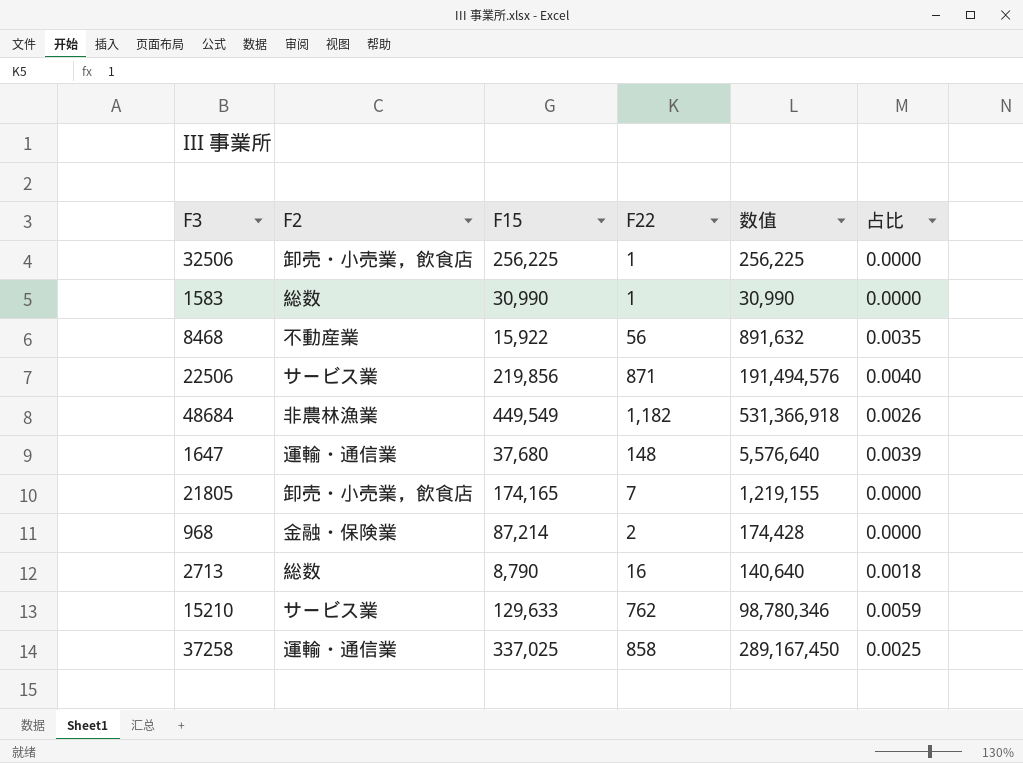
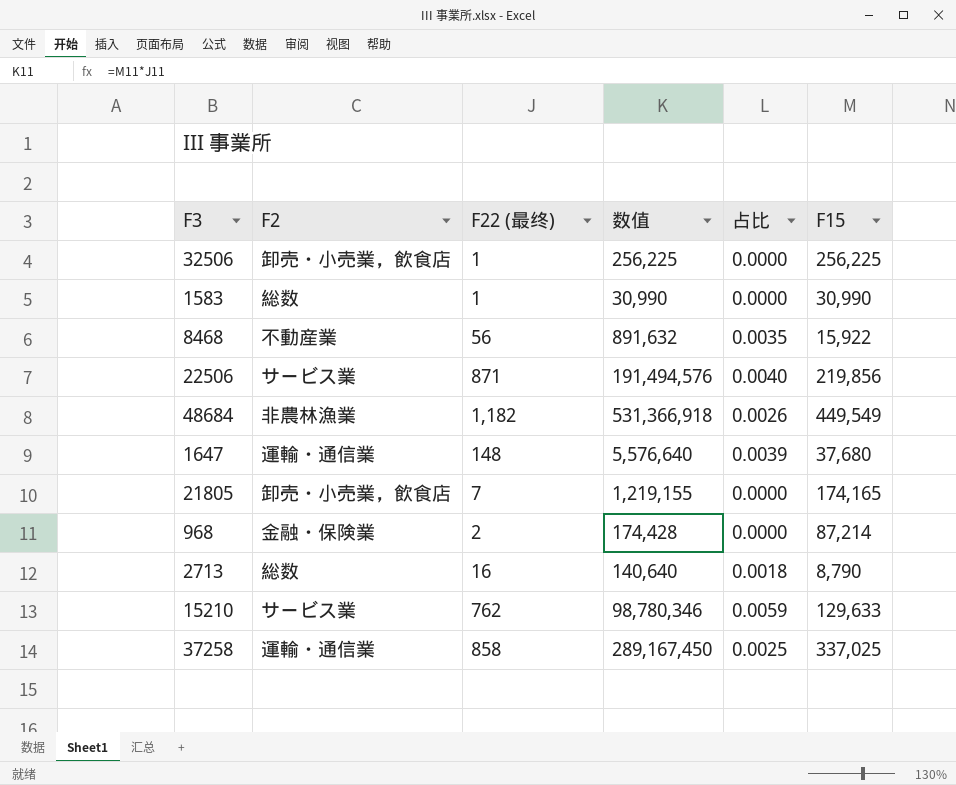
column name: F22 -> F22 (最终)
column F15 | position: 3 -> 6

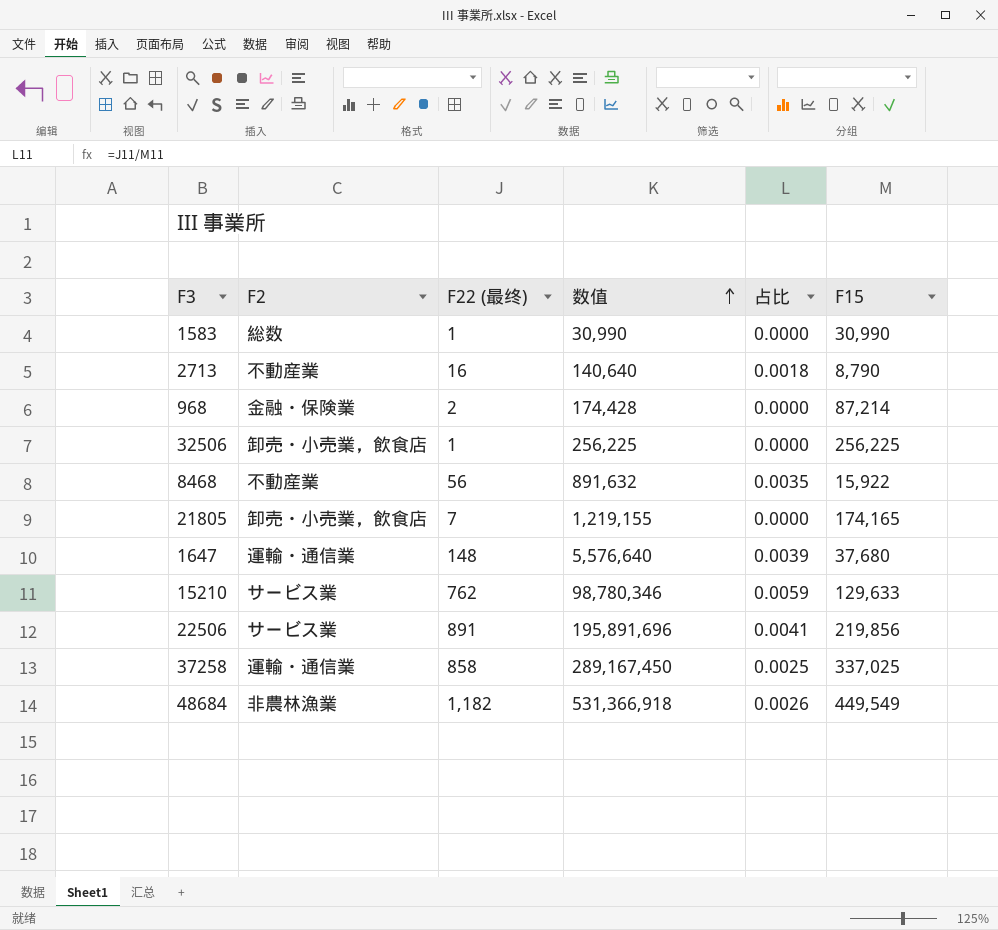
row order: none -> 数值 ascending
2713 | F2: 総数 -> 不動産業
22506 | F22 (最终): 871 -> 891
22506 | 数值: 191,494,576 -> 195,891,696
22506 | 占比: 0.0040 -> 0.0041

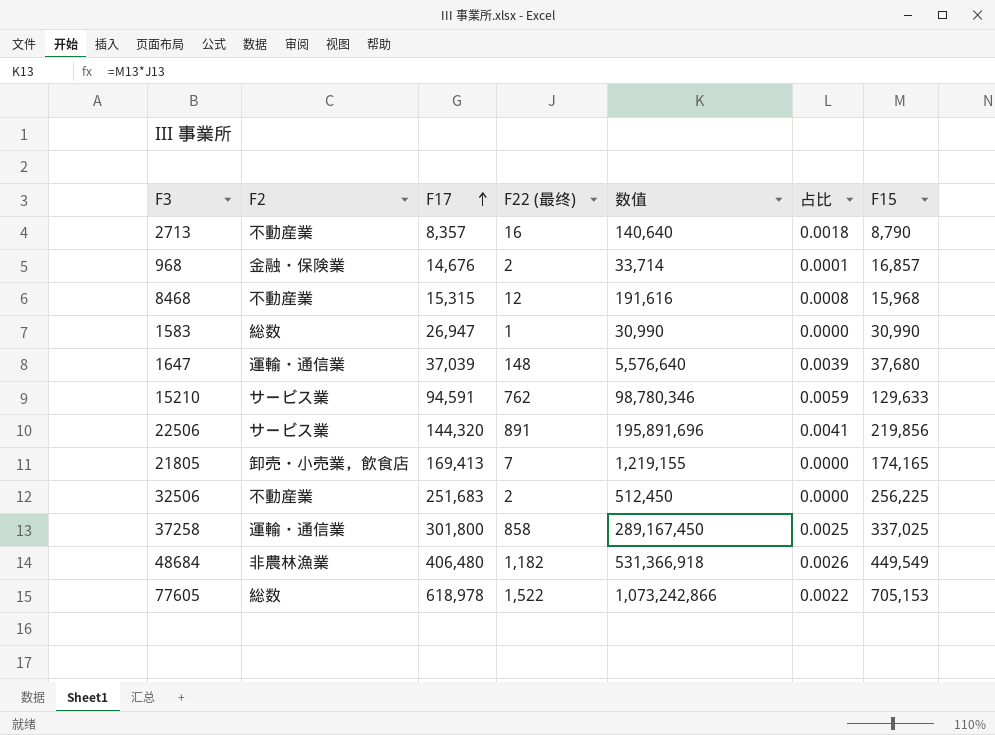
row order: 数值 ascending -> F17 ascending
column F17 | position: none -> 3
968 | 数值: 174,428 -> 33,714
968 | 占比: 0.0000 -> 0.0001
968 | F15: 87,214 -> 16,857
8468 | F22 (最终): 56 -> 12
8468 | 数值: 891,632 -> 191,616
8468 | 占比: 0.0035 -> 0.0008
8468 | F15: 15,922 -> 15,968
32506 | F2: 卸売・小売業，飲食店 -> 不動産業
32506 | F22 (最终): 1 -> 2
32506 | 数值: 256,225 -> 512,450
row 77605: none -> 総数 | 618,978 | 1,522 | 1,073,242,866 | 0.0022 | 705,153

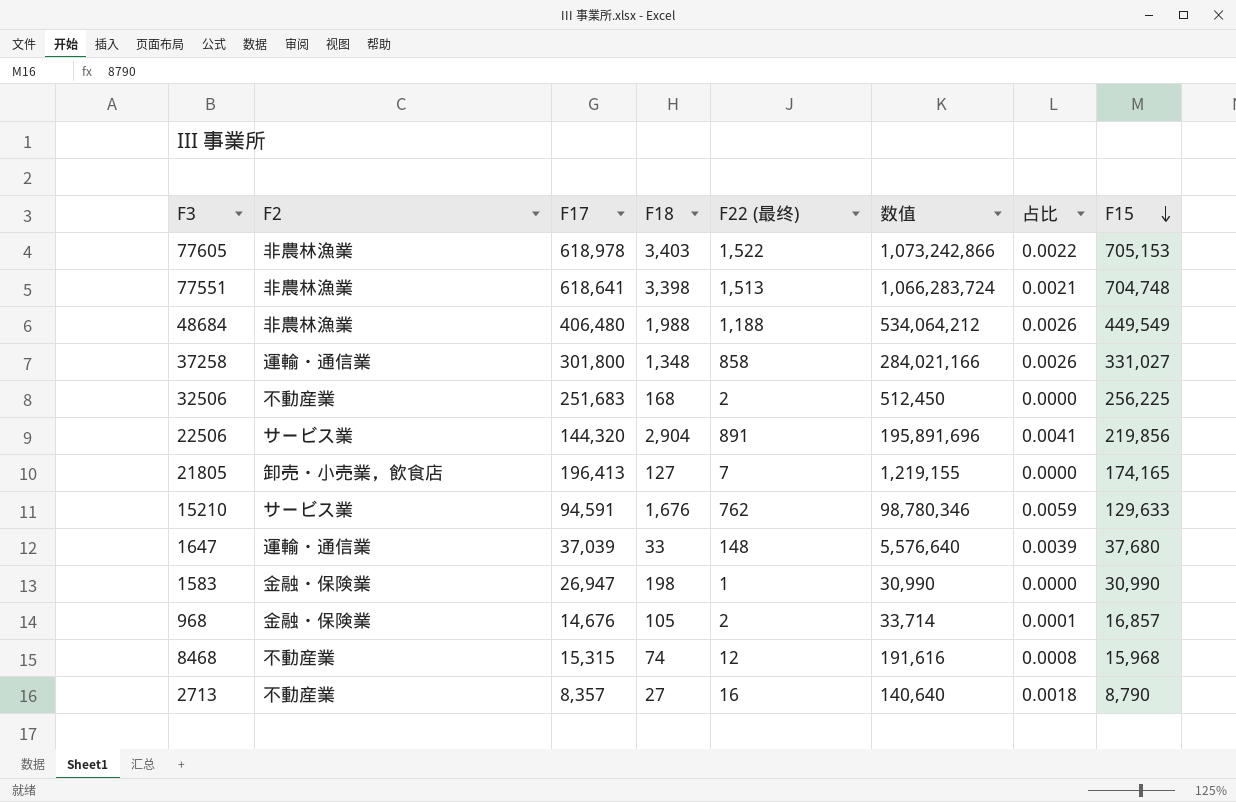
row order: F17 ascending -> F15 descending
column F18 | position: none -> 4
77605 | F2: 総数 -> 非農林漁業
row 77551: none -> 非農林漁業 | 618,641 | 3,398 | 1,513 | 1,066,283,724 | 0.0021 | 704,748
48684 | F22 (最终): 1,182 -> 1,188
48684 | 数值: 531,366,918 -> 534,064,212
37258 | 数值: 289,167,450 -> 284,021,166
37258 | 占比: 0.0025 -> 0.0026
37258 | F15: 337,025 -> 331,027
21805 | F17: 169,413 -> 196,413
1583 | F2: 総数 -> 金融・保険業

